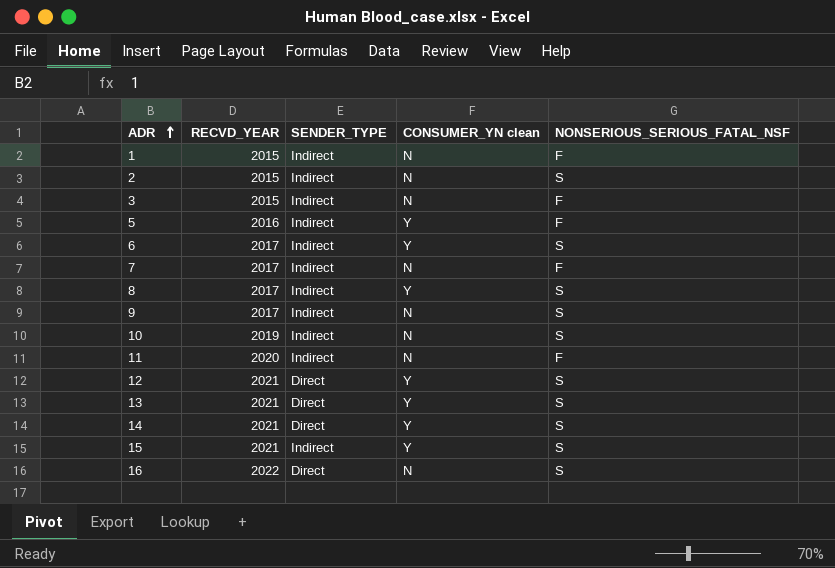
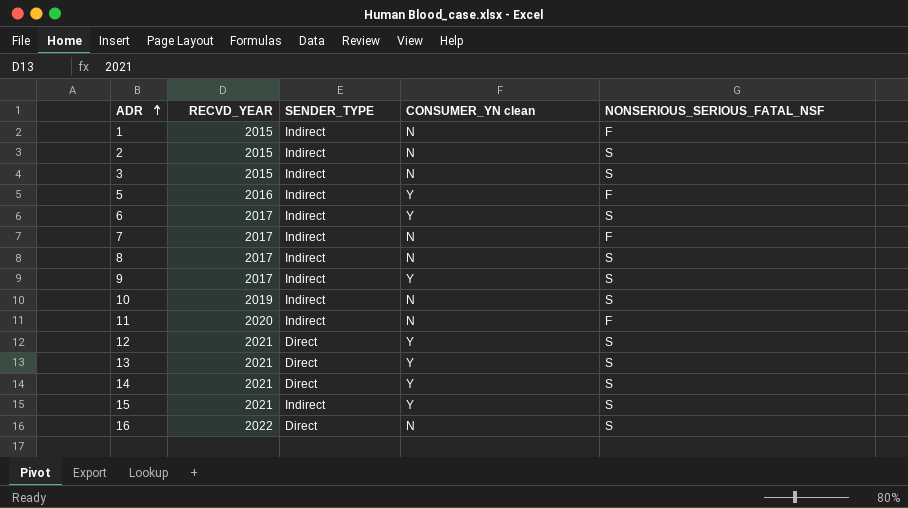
3 | NONSERIOUS_SERIOUS_FATAL_NSF: F -> S
8 | CONSUMER_YN clean: Y -> N
9 | CONSUMER_YN clean: N -> Y

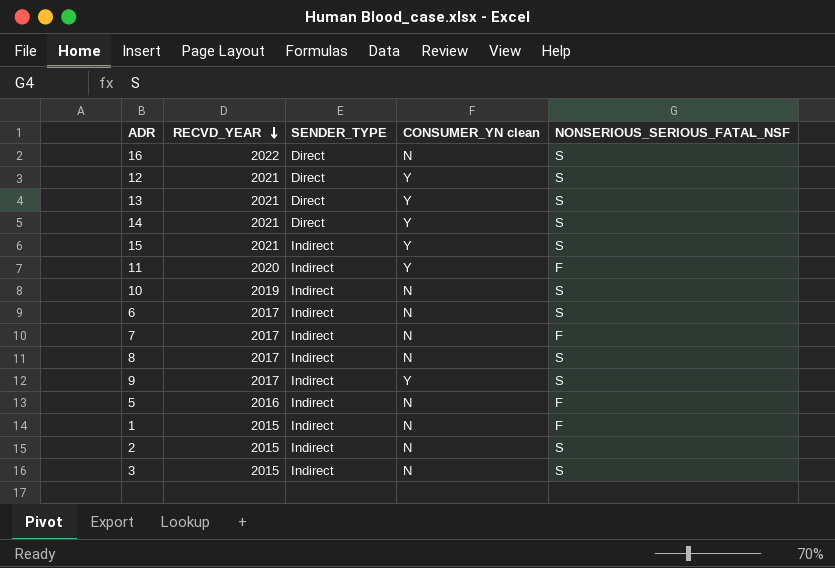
row order: ADR ascending -> RECVD_YEAR descending
11 | CONSUMER_YN clean: N -> Y
6 | CONSUMER_YN clean: Y -> N
5 | CONSUMER_YN clean: Y -> N

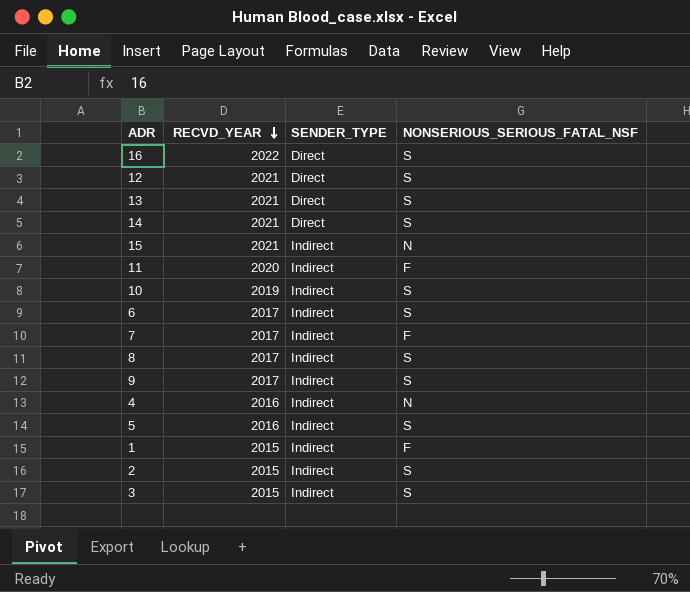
column CONSUMER_YN clean | position: 4 -> none
15 | NONSERIOUS_SERIOUS_FATAL_NSF: S -> N
row 4: none -> 2016 | Indirect | N
5 | NONSERIOUS_SERIOUS_FATAL_NSF: F -> S

